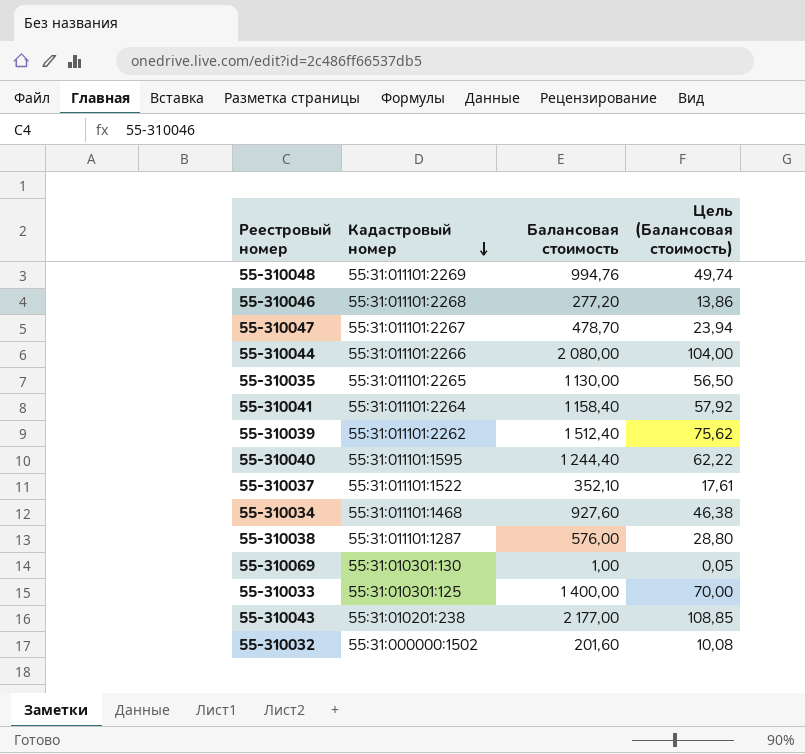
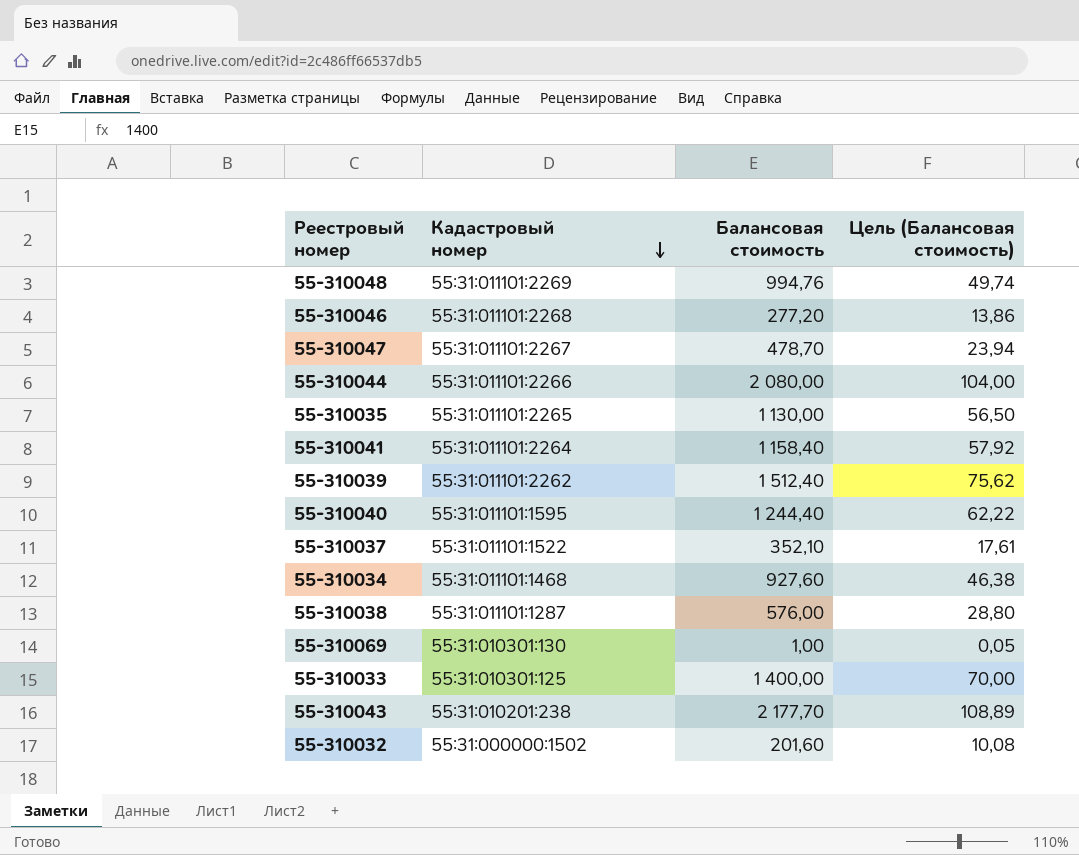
55-310043 | Балансовая стоимость: 2 177,00 -> 2 177,70
55-310043 | Цель (Балансовая стоимость): 108,85 -> 108,89

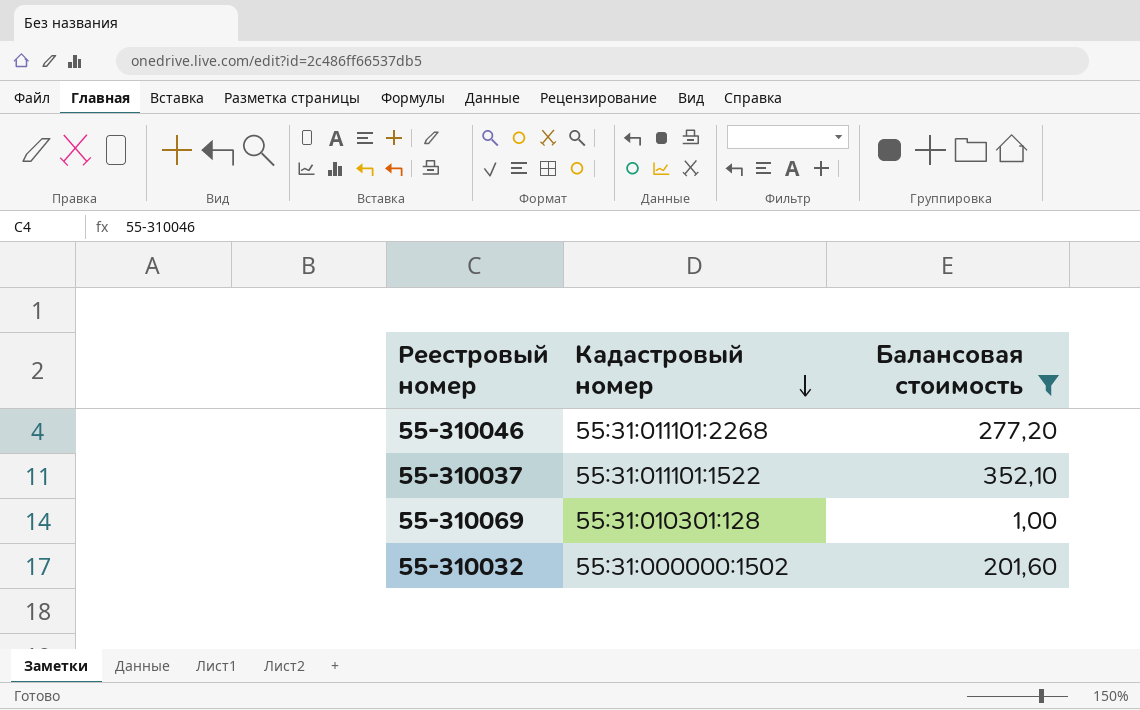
filter: none -> Балансовая стоимость <= 352,10
column Цель (Балансовая стоимость) | formula: [Балансовая стоимость] * 0,05 -> none
55-310069 | Кадастровый номер: 55:31:010301:130 -> 55:31:010301:128

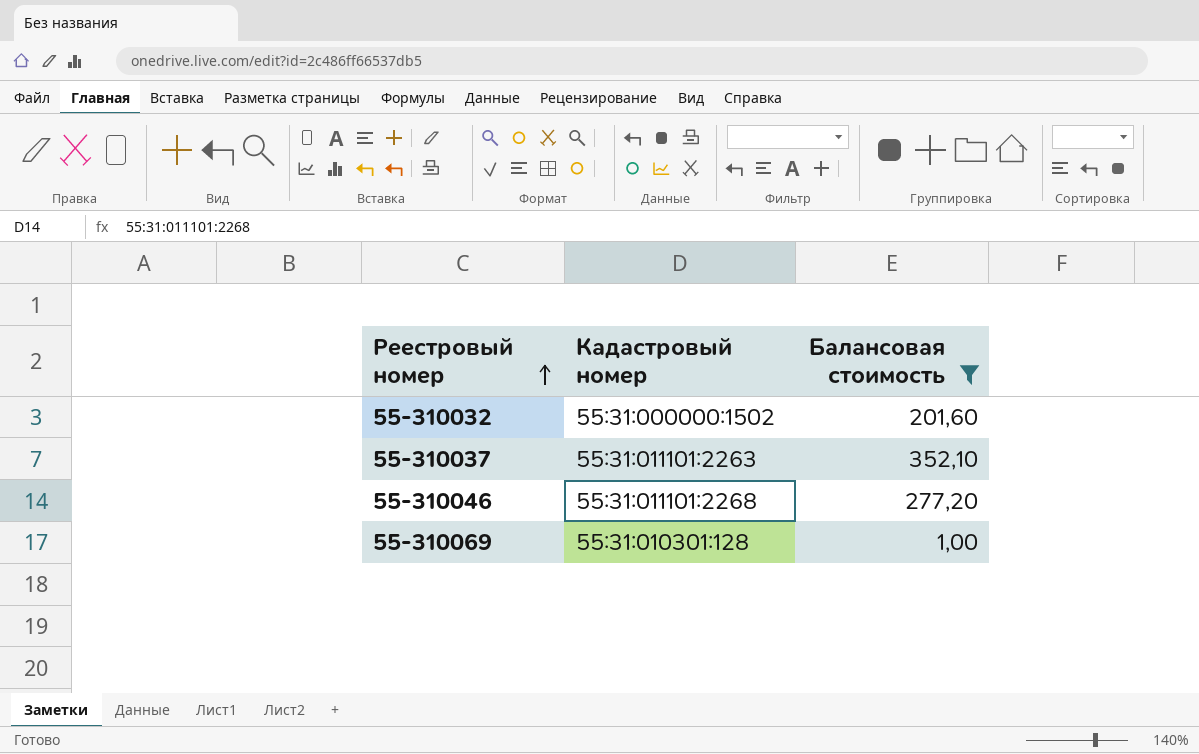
row order: Кадастровый номер descending -> Реестровый номер ascending
55-310037 | Кадастровый номер: 55:31:011101:1522 -> 55:31:011101:2263

